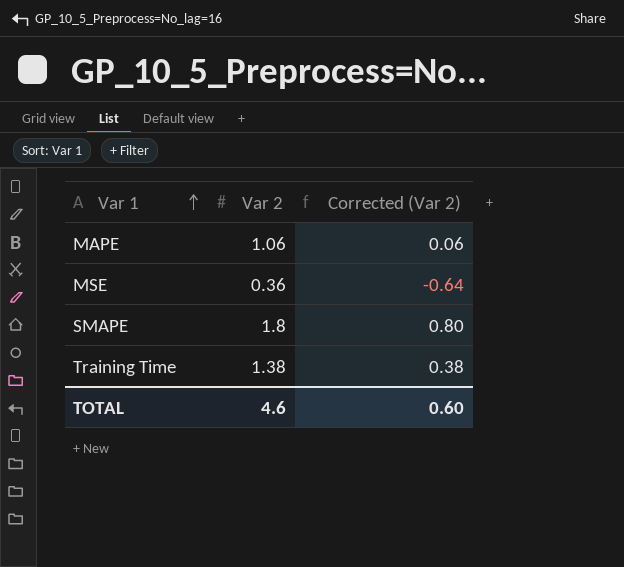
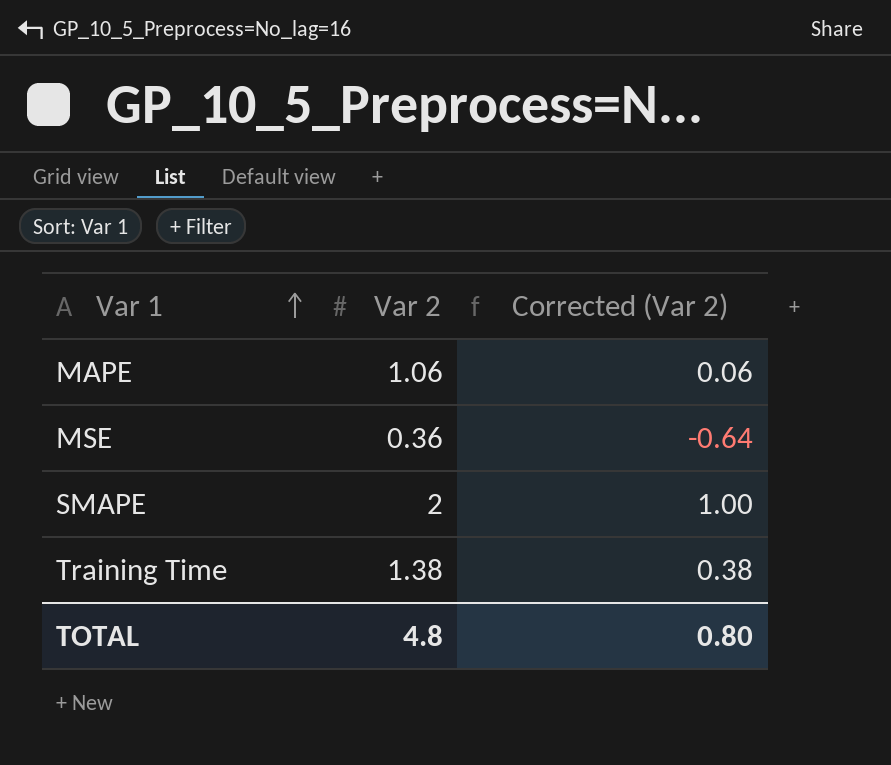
SMAPE | Var 2: 1.8 -> 2
SMAPE | Corrected (Var 2): 0.80 -> 1.00
TOTAL | Var 2: 4.6 -> 4.8
TOTAL | Corrected (Var 2): 0.60 -> 0.80

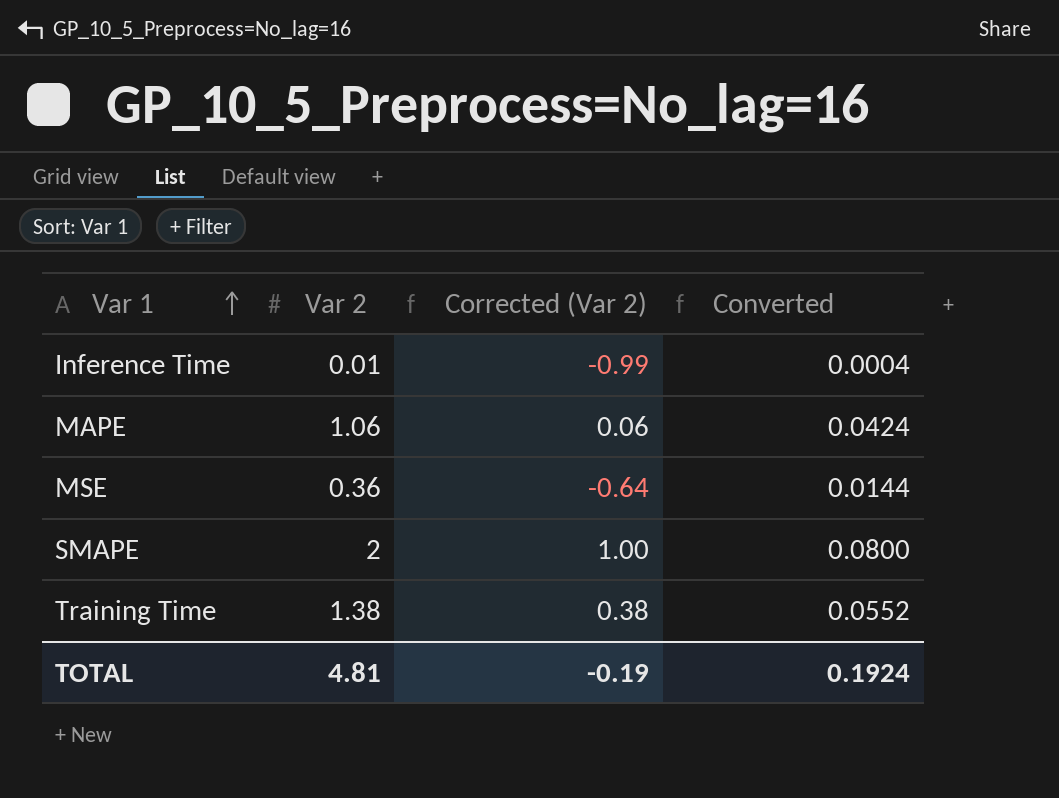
column Converted | formula: none -> [Var 2] * 0.04
row Inference Time: none -> 0.01 | -0.99 | 0.0004
TOTAL | Var 2: 4.8 -> 4.81
TOTAL | Corrected (Var 2): 0.80 -> -0.19

